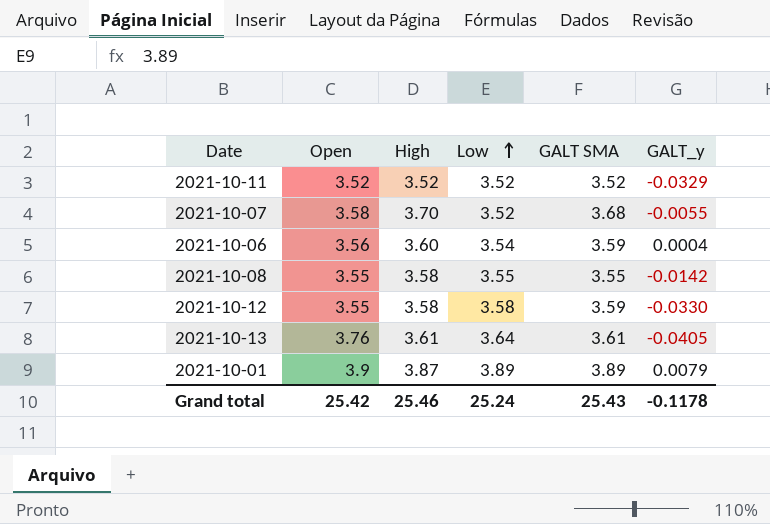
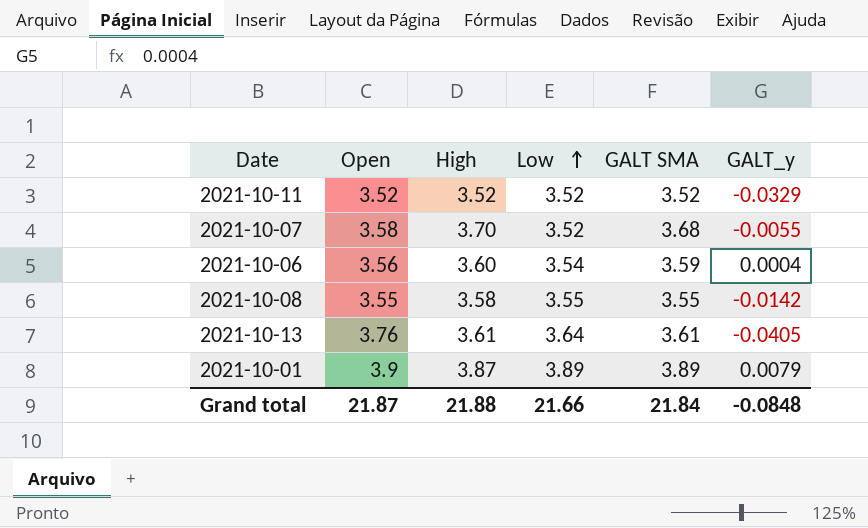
row 2021-10-12: 3.55 | 3.58 | 3.58 | 3.59 | -0.0330 -> none
Grand total | Open: 25.42 -> 21.87
Grand total | High: 25.46 -> 21.88
Grand total | Low: 25.24 -> 21.66
Grand total | GALT SMA: 25.43 -> 21.84
Grand total | GALT_y: -0.1178 -> -0.0848

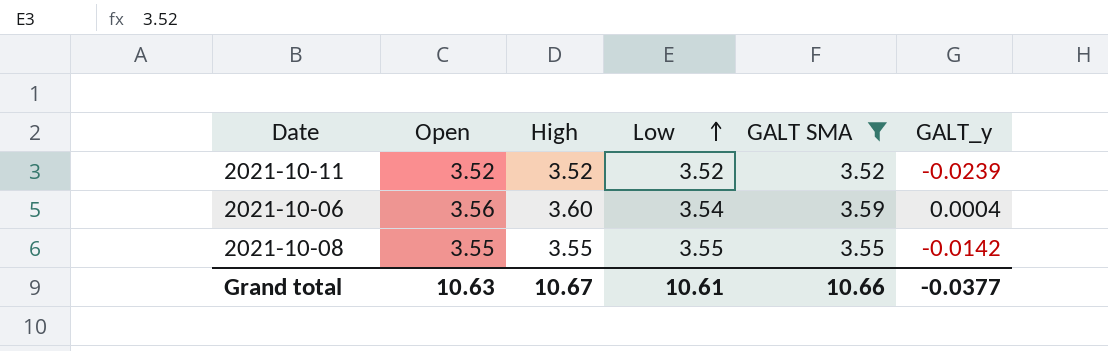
filter: none -> GALT SMA <= 3.59
2021-10-11 | GALT_y: -0.0329 -> -0.0239
2021-10-08 | High: 3.58 -> 3.55
Grand total | Open: 21.87 -> 10.63
Grand total | High: 21.88 -> 10.67
Grand total | Low: 21.66 -> 10.61
Grand total | GALT SMA: 21.84 -> 10.66
Grand total | GALT_y: -0.0848 -> -0.0377

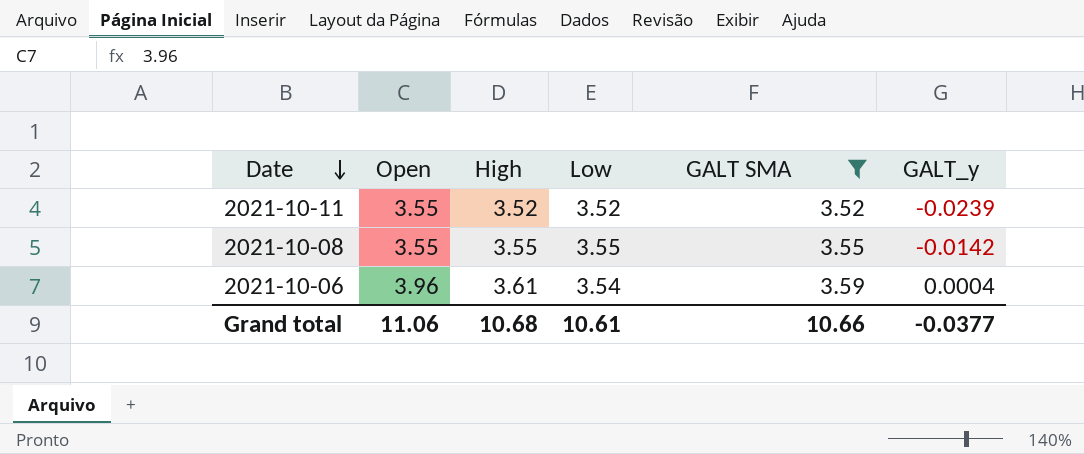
row order: Low ascending -> Date descending
2021-10-11 | Open: 3.52 -> 3.55
2021-10-06 | Open: 3.56 -> 3.96
2021-10-06 | High: 3.60 -> 3.61
Grand total | Open: 10.63 -> 11.06
Grand total | High: 10.67 -> 10.68

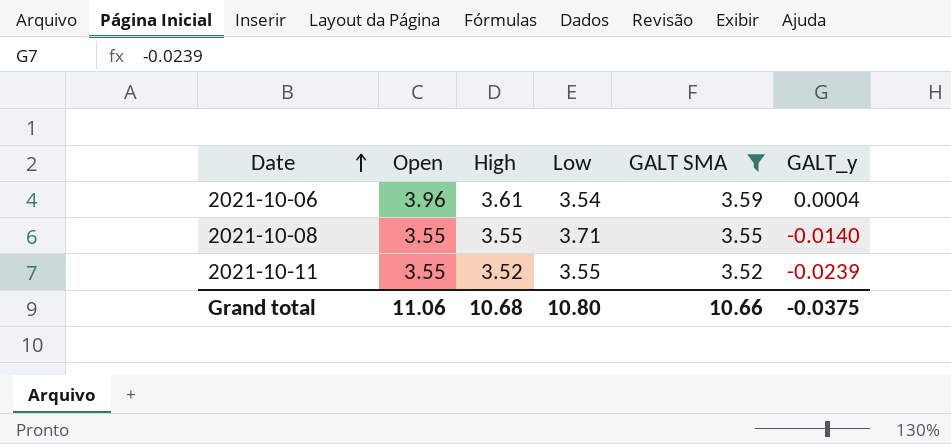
row order: Date descending -> Date ascending
2021-10-08 | Low: 3.55 -> 3.71
2021-10-08 | GALT_y: -0.0142 -> -0.0140
2021-10-11 | Low: 3.52 -> 3.55
Grand total | Low: 10.61 -> 10.80
Grand total | GALT_y: -0.0377 -> -0.0375

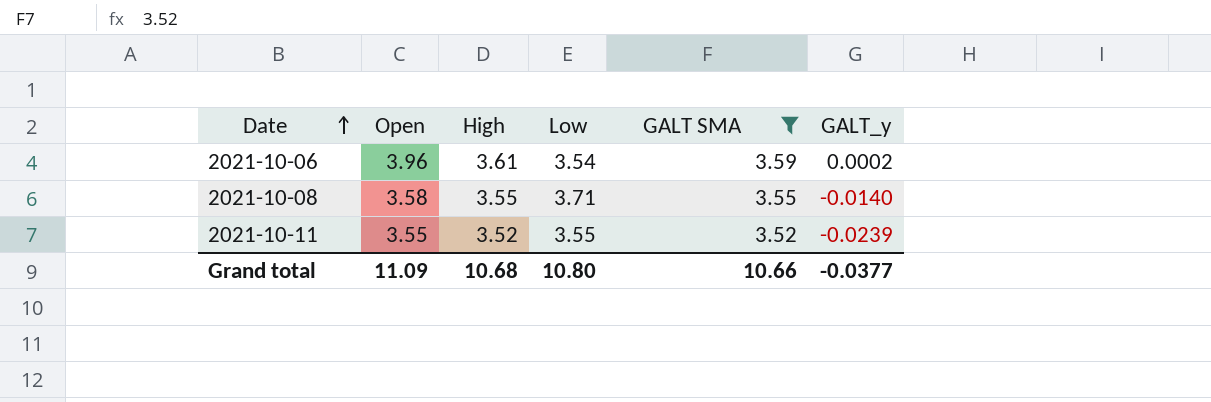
2021-10-06 | GALT_y: 0.0004 -> 0.0002
2021-10-08 | Open: 3.55 -> 3.58
Grand total | Open: 11.06 -> 11.09
Grand total | GALT_y: -0.0375 -> -0.0377

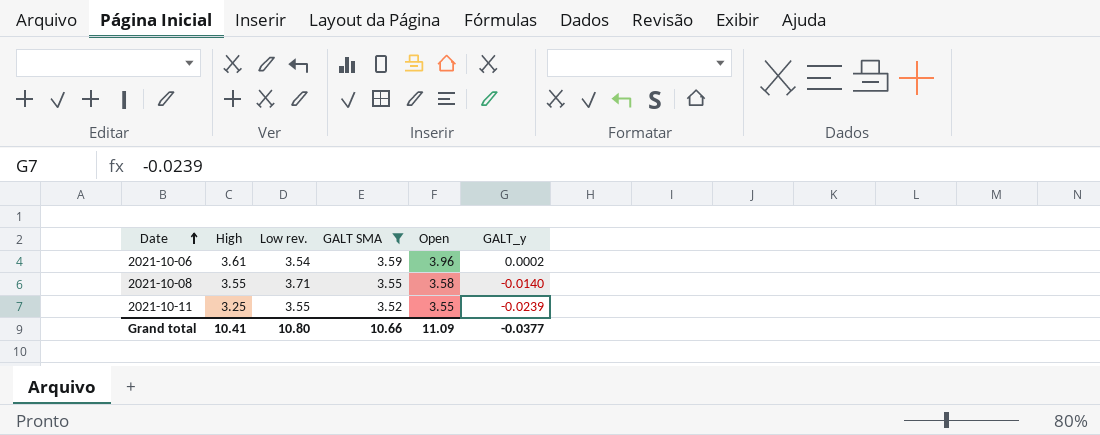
column name: Low -> Low rev.
column Open | position: 2 -> 5
2021-10-11 | High: 3.52 -> 3.25
Grand total | High: 10.68 -> 10.41

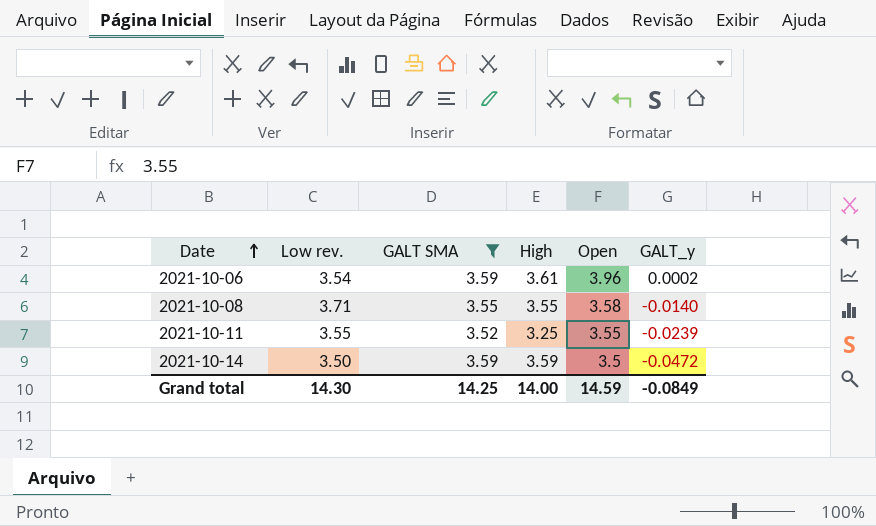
column High | position: 2 -> 4
row 2021-10-14: none -> 3.50 | 3.59 | 3.59 | 3.5 | -0.0472
Grand total | Low rev.: 10.80 -> 14.30
Grand total | GALT SMA: 10.66 -> 14.25
Grand total | High: 10.41 -> 14.00
Grand total | Open: 11.09 -> 14.59
Grand total | GALT_y: -0.0377 -> -0.0849

